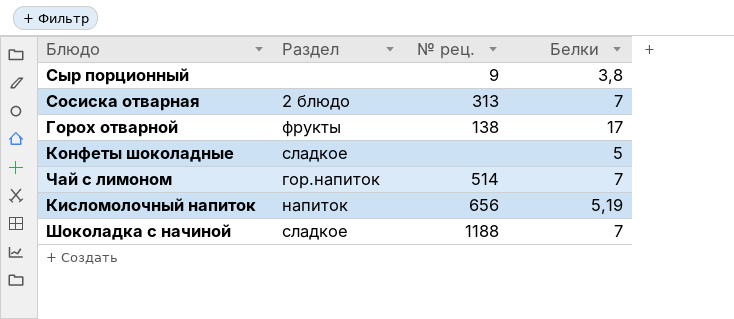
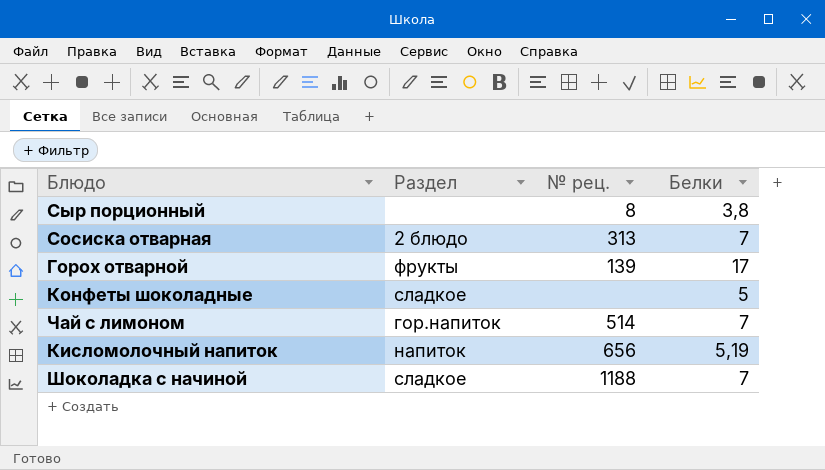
Сыр порционный | № рец.: 9 -> 8
Горох отварной | № рец.: 138 -> 139

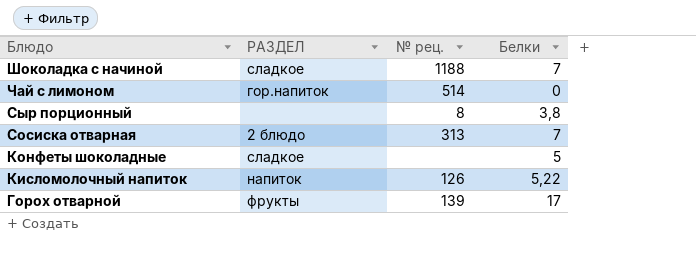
row order: none -> Блюдо descending
column name: Раздел -> РАЗДЕЛ
Чай с лимоном | Белки: 7 -> 0
Кисломолочный напиток | № рец.: 656 -> 126
Кисломолочный напиток | Белки: 5,19 -> 5,22

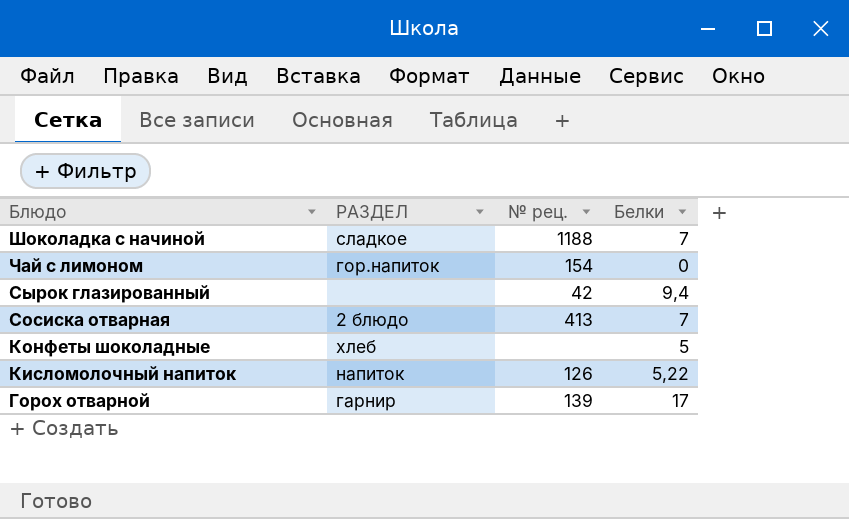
row Сыр порционный: none | 8 | 3,8 -> none
Чай с лимоном | № рец.: 514 -> 154
row Сырок глазированный: none -> none | 42 | 9,4
Сосиска отварная | № рец.: 313 -> 413
Конфеты шоколадные | РАЗДЕЛ: сладкое -> хлеб
Горох отварной | РАЗДЕЛ: фрукты -> гарнир

